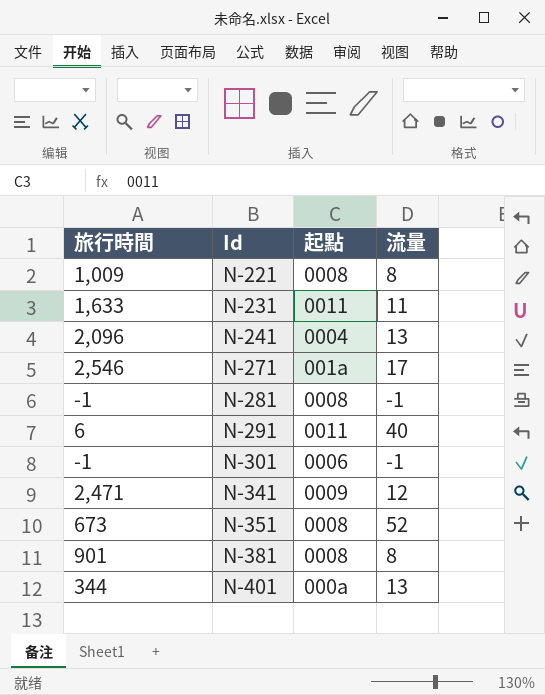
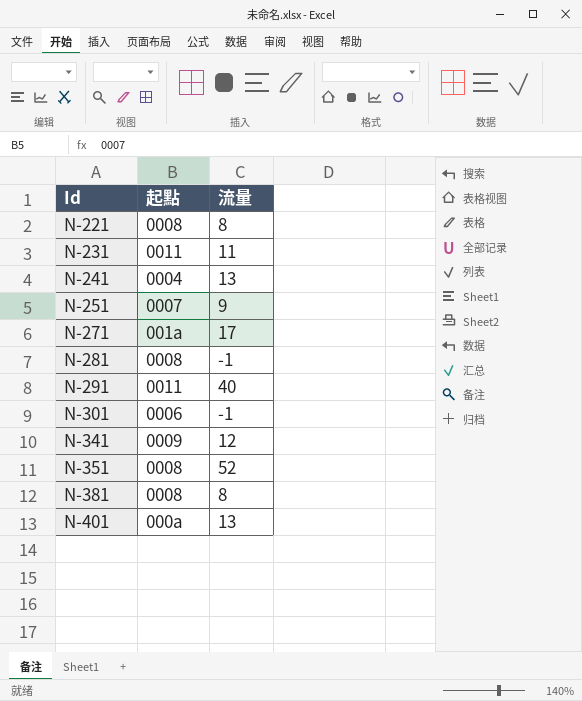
column 旅行時間 | position: 1 -> none
row N-251: none -> 0007 | 9

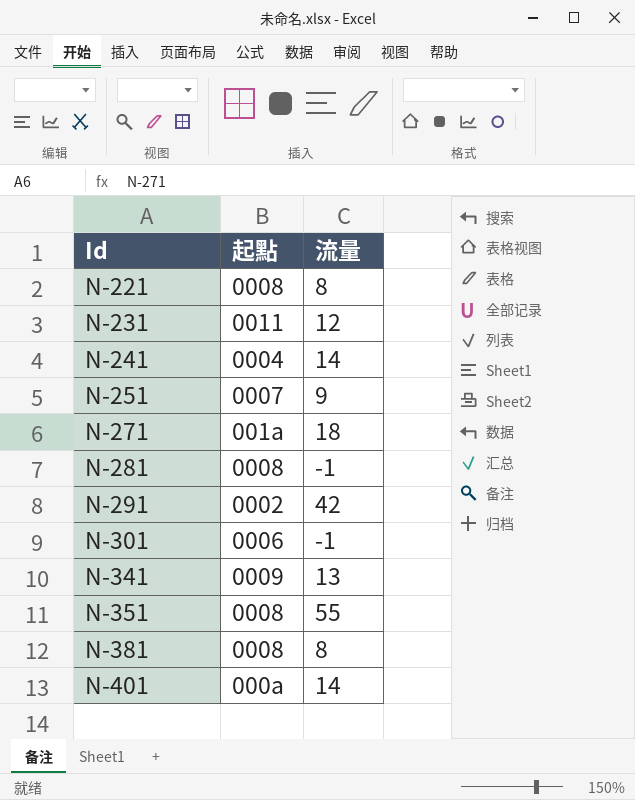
N-231 | 流量: 11 -> 12
N-241 | 流量: 13 -> 14
N-271 | 流量: 17 -> 18
N-291 | 起點: 0011 -> 0002
N-291 | 流量: 40 -> 42
N-341 | 流量: 12 -> 13
N-351 | 流量: 52 -> 55
N-401 | 流量: 13 -> 14

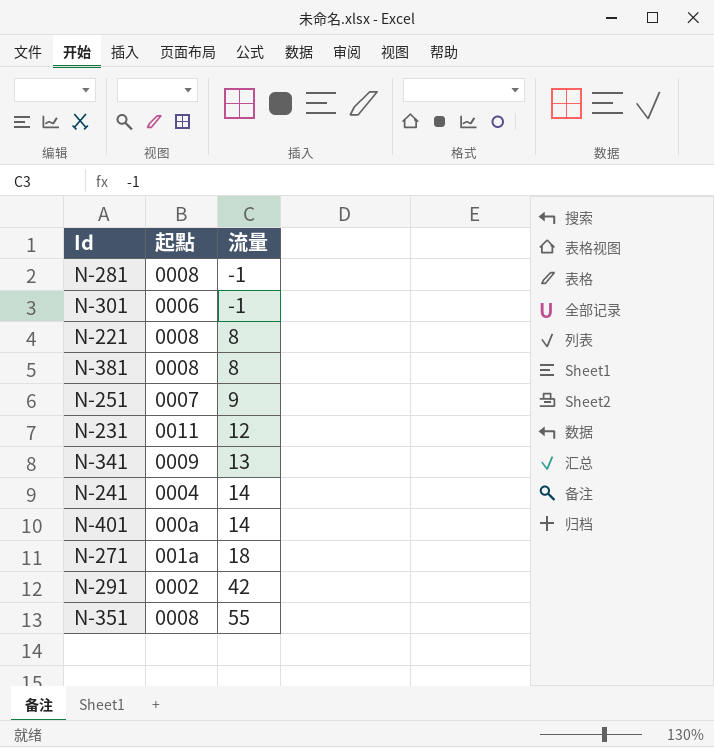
row order: Id ascending -> 流量 ascending

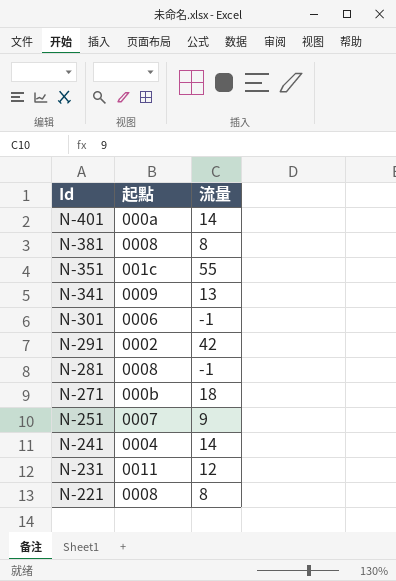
row order: 流量 ascending -> Id descending
N-351 | 起點: 0008 -> 001c
N-271 | 起點: 001a -> 000b

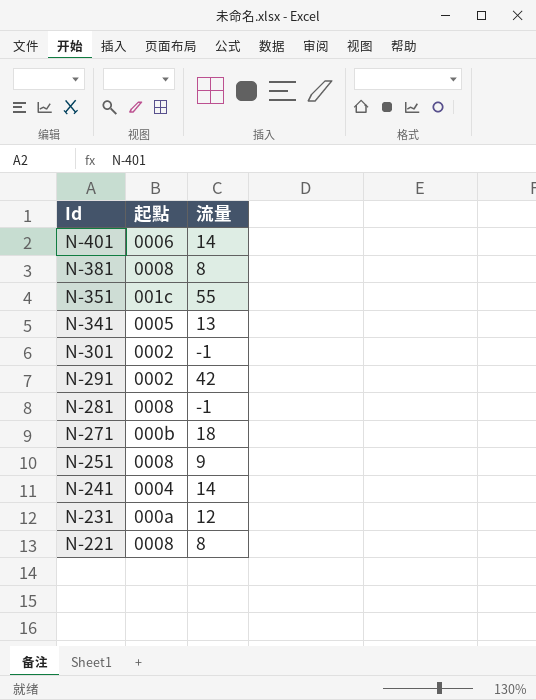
N-401 | 起點: 000a -> 0006
N-341 | 起點: 0009 -> 0005
N-301 | 起點: 0006 -> 0002
N-251 | 起點: 0007 -> 0008
N-231 | 起點: 0011 -> 000a

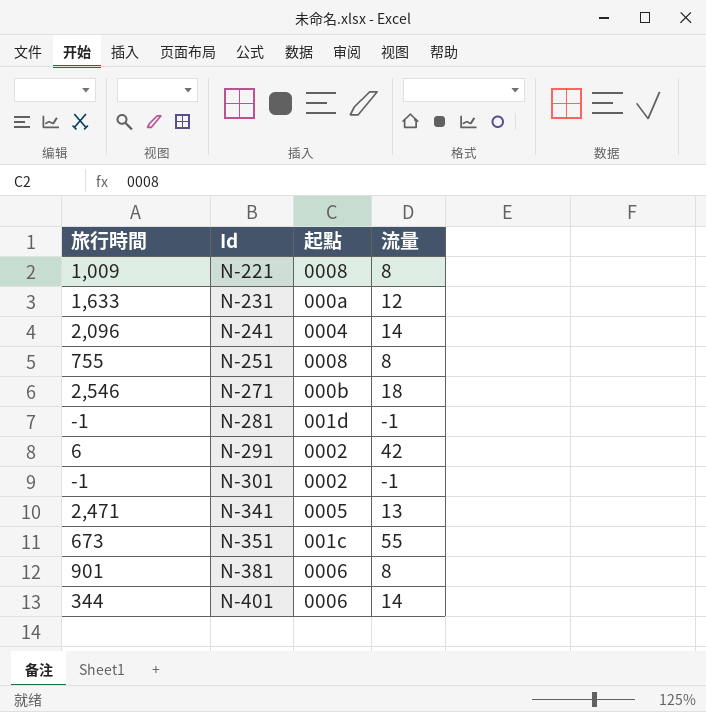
row order: Id descending -> Id ascending
column 旅行時間 | position: none -> 1
N-251 | 流量: 9 -> 8
N-281 | 起點: 0008 -> 001d
N-381 | 起點: 0008 -> 0006

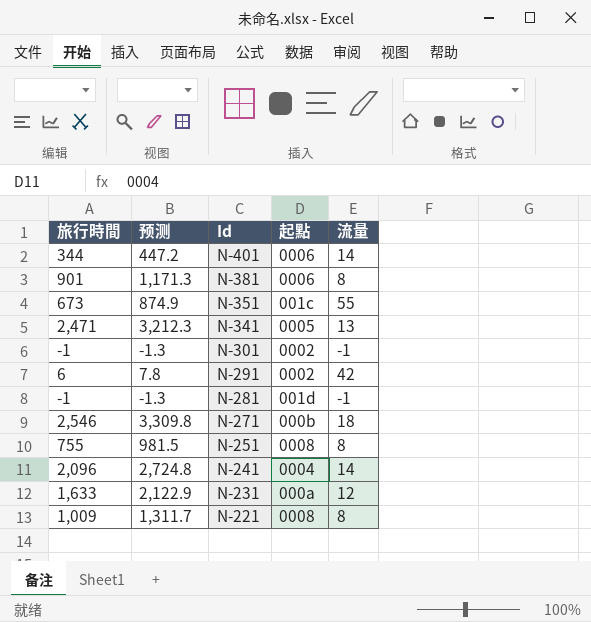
row order: Id ascending -> Id descending
column 预测 | formula: none -> [旅行時間] * 1.3

